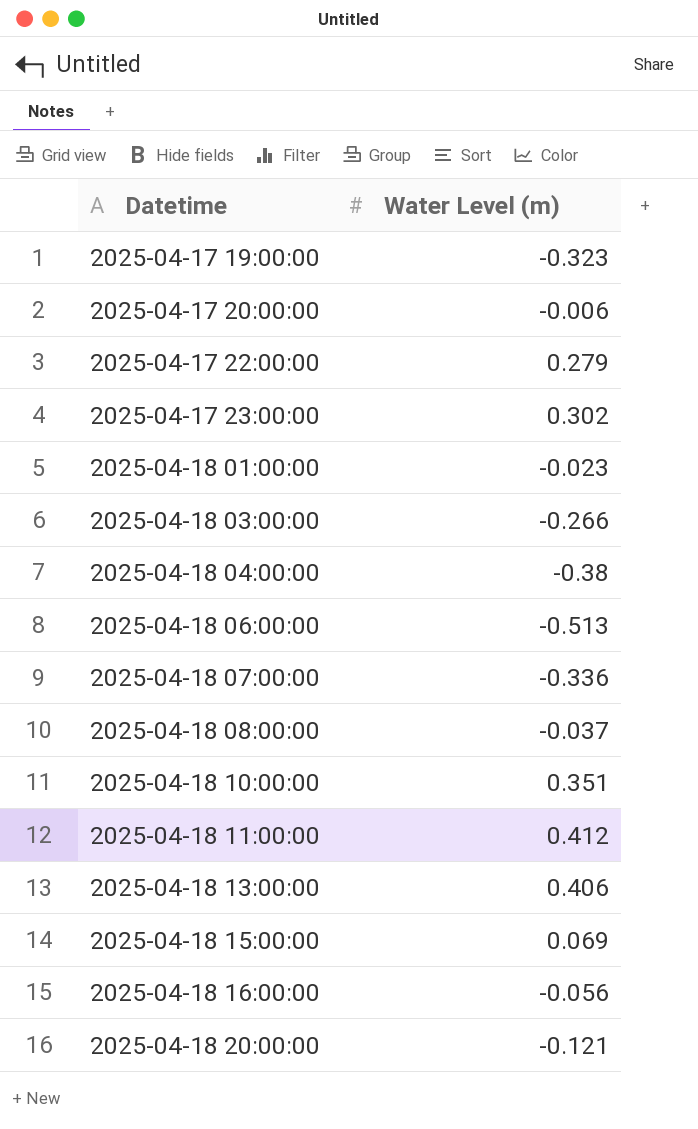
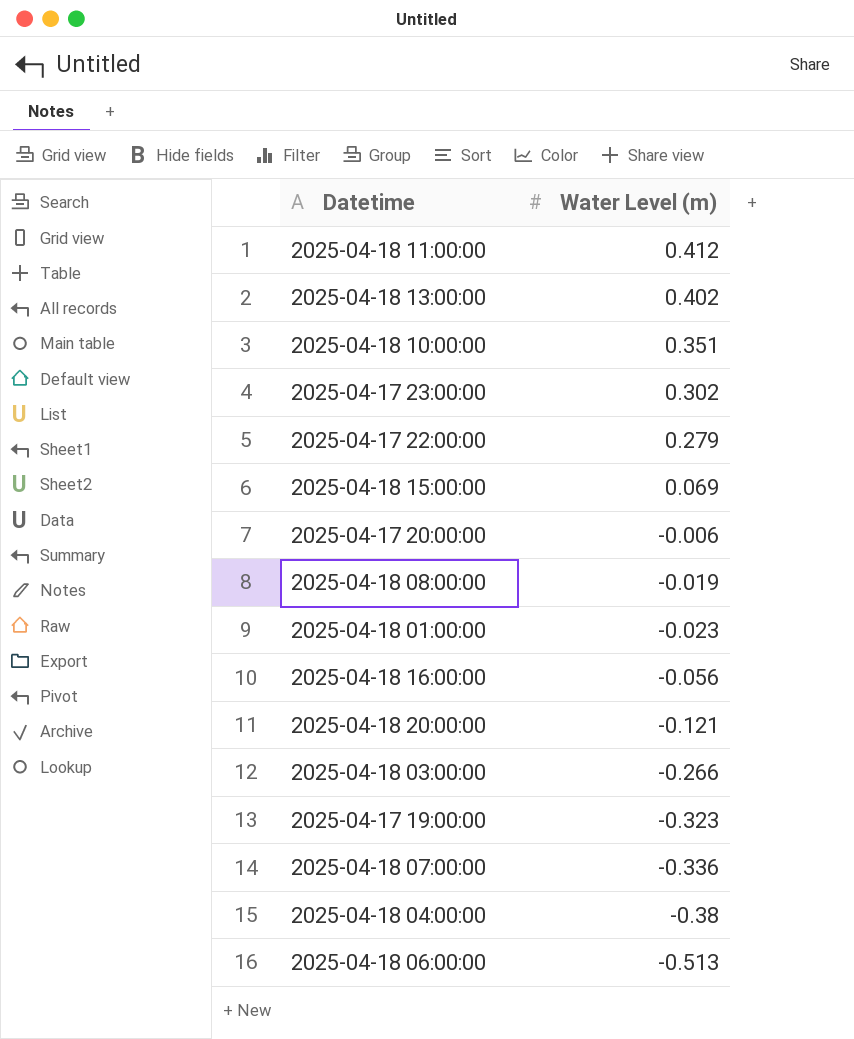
row order: Datetime ascending -> Water Level (m) descending
2025-04-18 13:00:00 | Water Level (m): 0.406 -> 0.402
2025-04-18 08:00:00 | Water Level (m): -0.037 -> -0.019

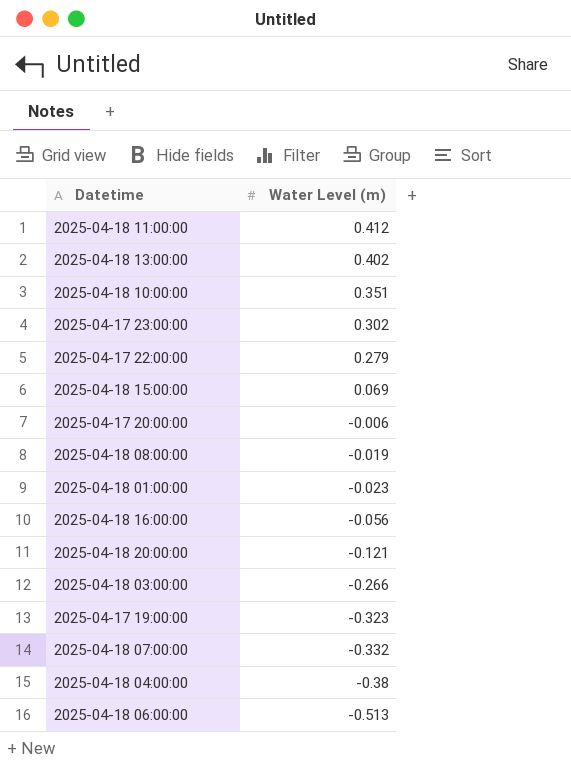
2025-04-18 07:00:00 | Water Level (m): -0.336 -> -0.332

